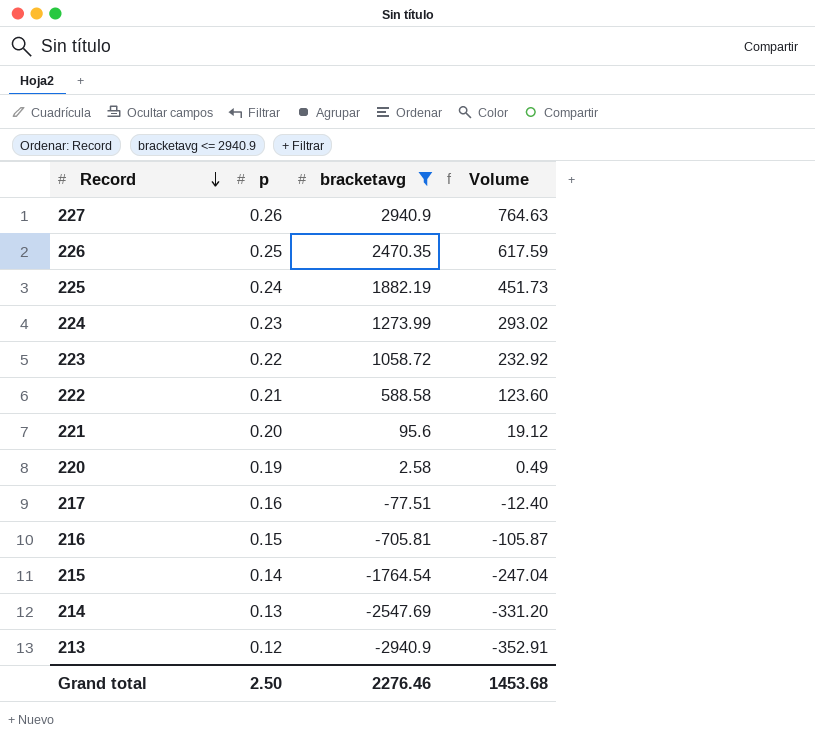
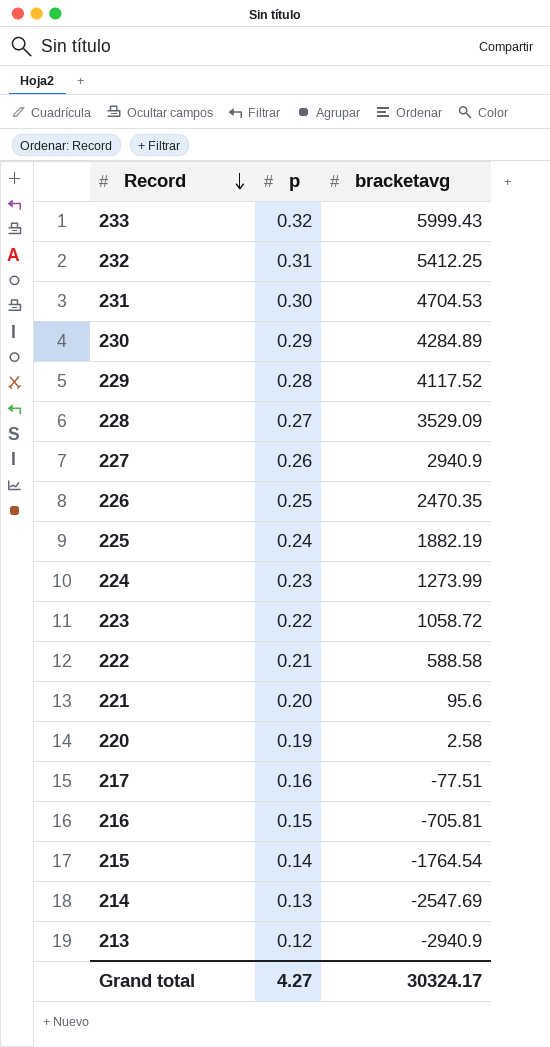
filter: bracketavg <= 2940.9 -> none
column Volume | formula: [p] * [bracketavg] -> none
Grand total | p: 2.50 -> 4.27
Grand total | bracketavg: 2276.46 -> 30324.17

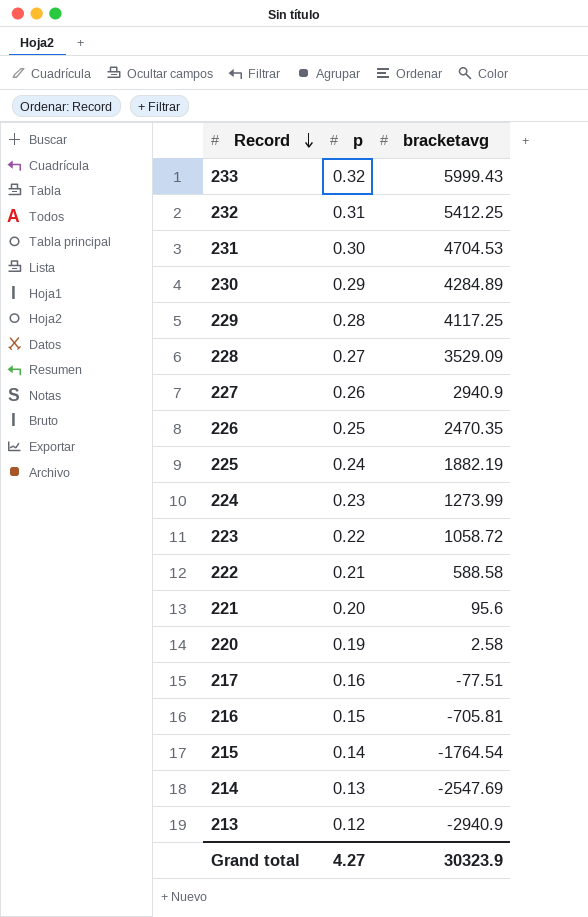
229 | bracketavg: 4117.52 -> 4117.25
Grand total | bracketavg: 30324.17 -> 30323.9

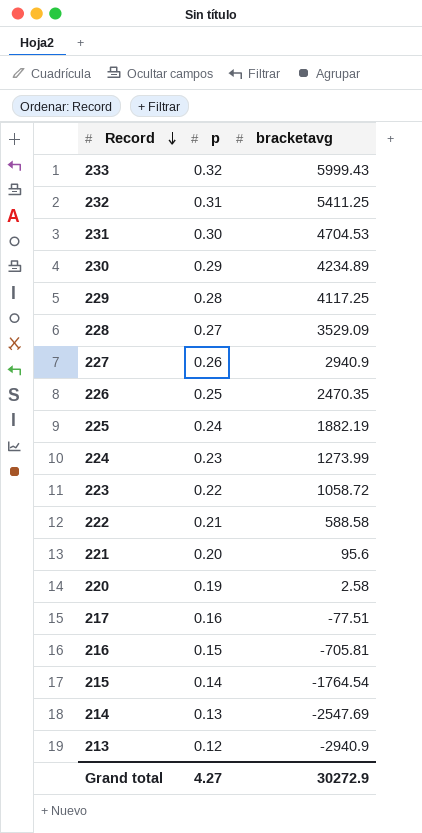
232 | bracketavg: 5412.25 -> 5411.25
230 | bracketavg: 4284.89 -> 4234.89
Grand total | bracketavg: 30323.9 -> 30272.9

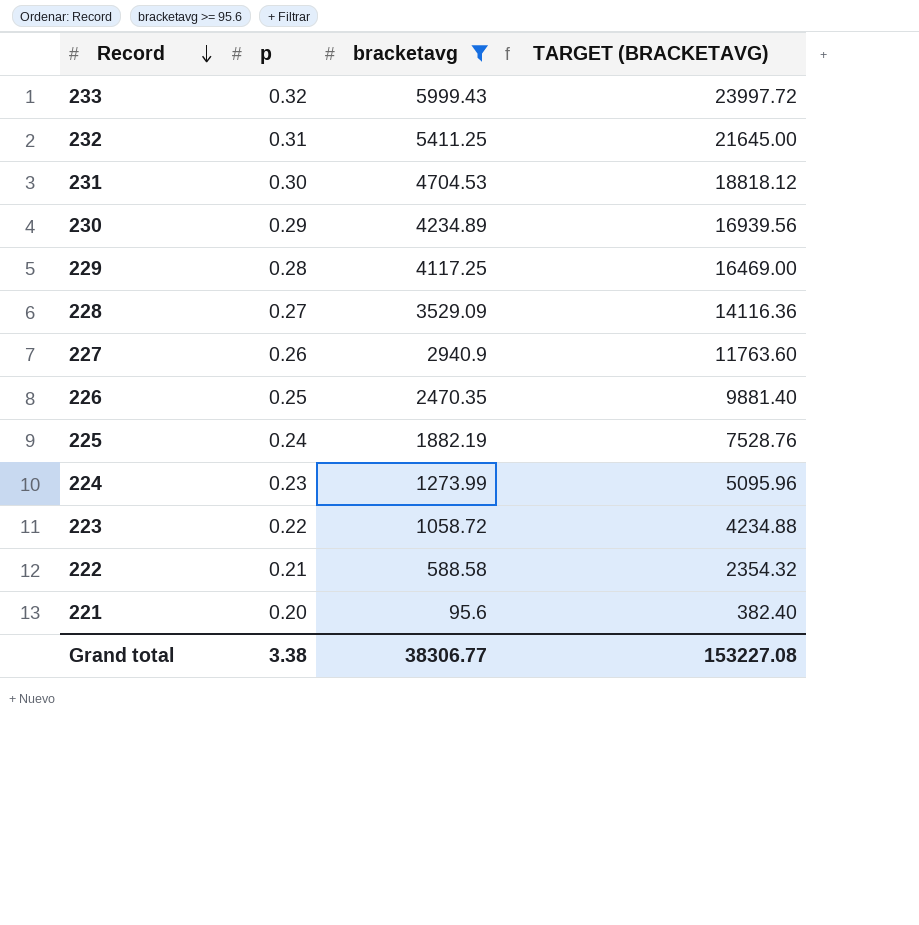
filter: none -> bracketavg >= 95.6
column TARGET (BRACKETAVG) | formula: none -> [bracketavg] * 4
Grand total | p: 4.27 -> 3.38
Grand total | bracketavg: 30272.9 -> 38306.77

